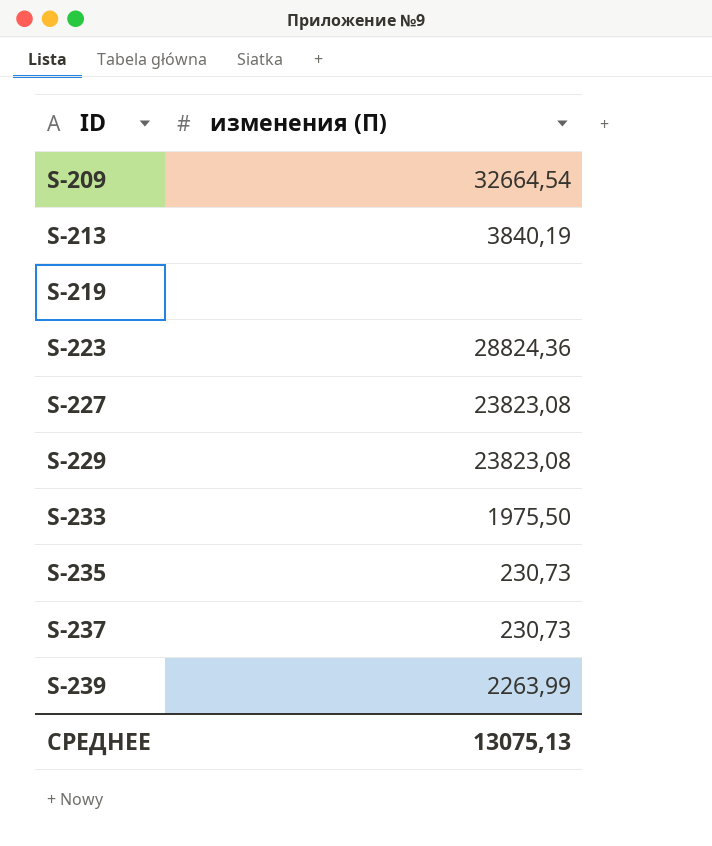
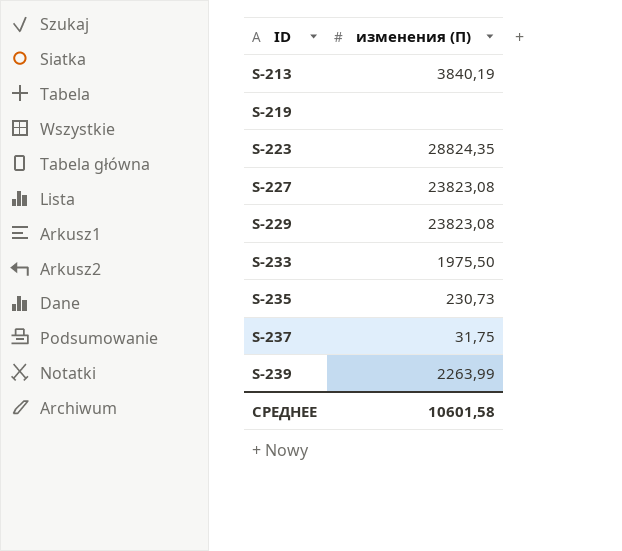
row S-209: 32664,54 -> none
S-223 | изменения (П): 28824,36 -> 28824,35
S-237 | изменения (П): 230,73 -> 31,75
СРЕДНЕЕ | изменения (П): 13075,13 -> 10601,58

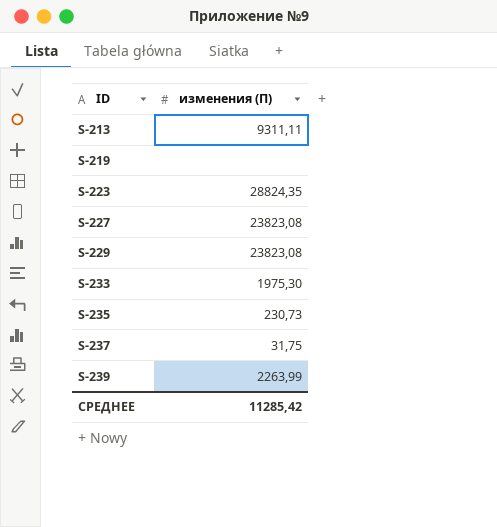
S-213 | изменения (П): 3840,19 -> 9311,11
S-233 | изменения (П): 1975,50 -> 1975,30
СРЕДНЕЕ | изменения (П): 10601,58 -> 11285,42

